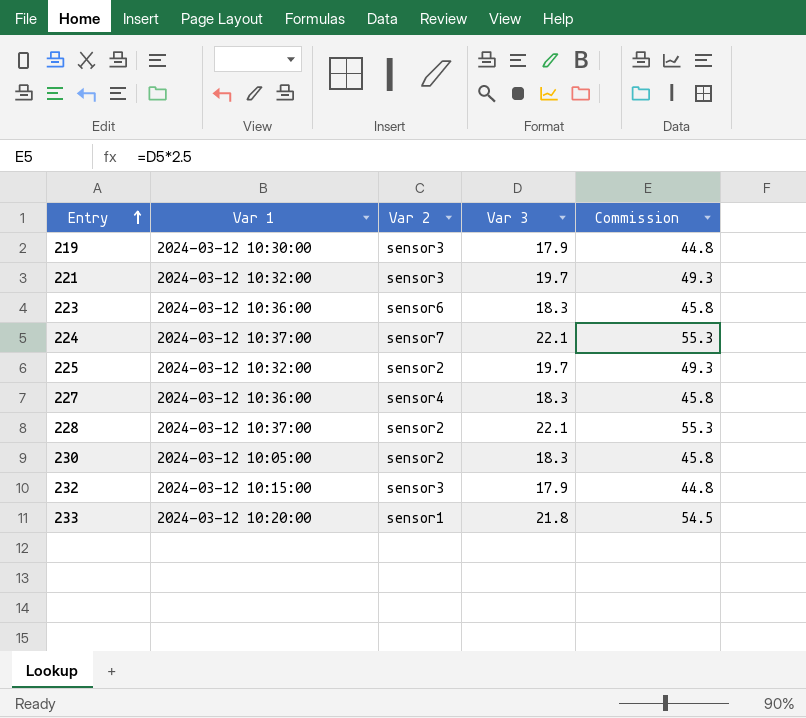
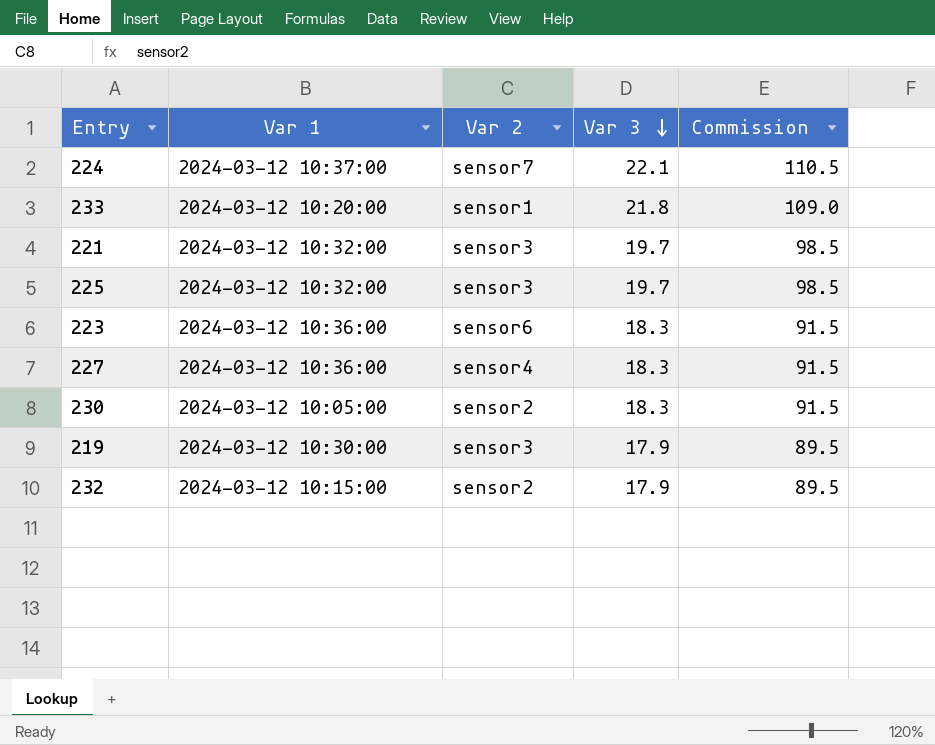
row order: Entry ascending -> Var 3 descending
column Commission | formula: [Var 3] * 2.5 -> [Var 3] * 5
row 228: 2024-03-12 10:37:00 | sensor2 | 22.1 | 55.3 -> none
225 | Var 2: sensor2 -> sensor3
232 | Var 2: sensor3 -> sensor2

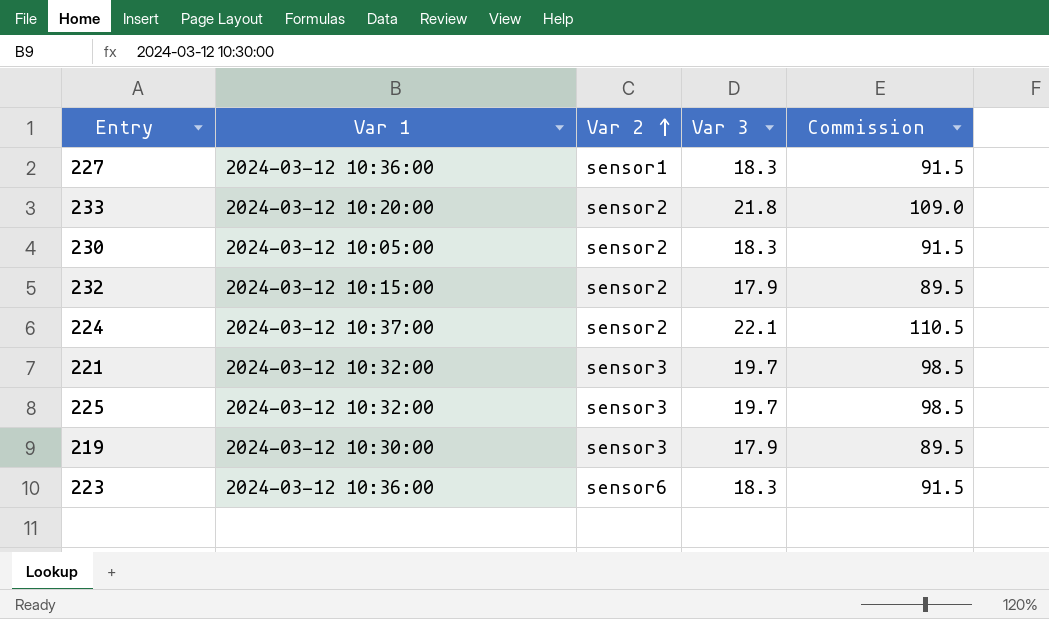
row order: Var 3 descending -> Var 2 ascending
227 | Var 2: sensor4 -> sensor1
233 | Var 2: sensor1 -> sensor2
224 | Var 2: sensor7 -> sensor2

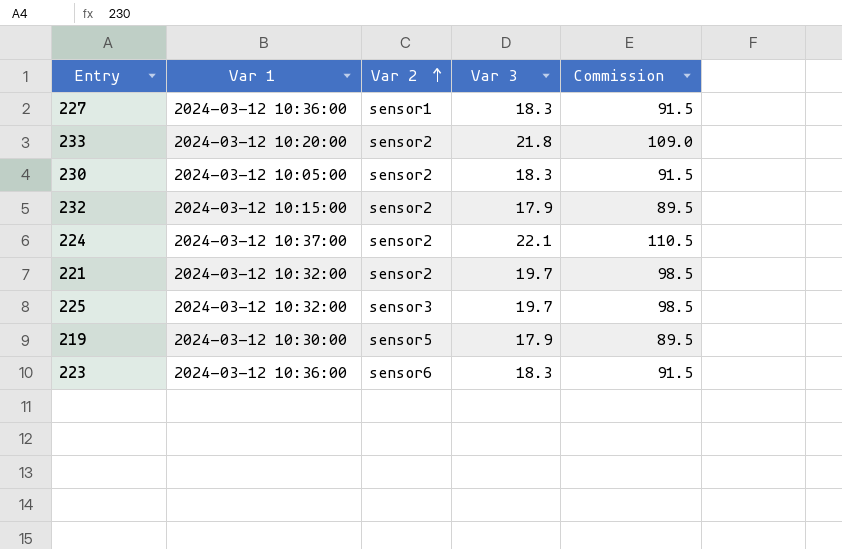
221 | Var 2: sensor3 -> sensor2
219 | Var 2: sensor3 -> sensor5

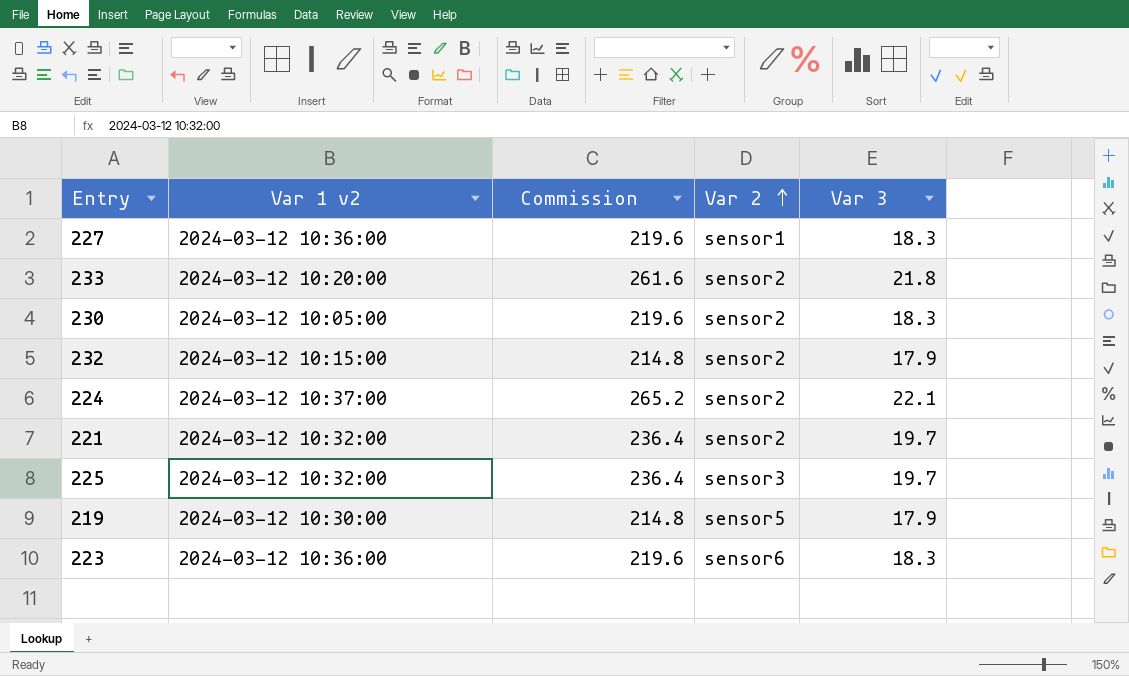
column name: Var 1 -> Var 1 v2
column Commission | formula: [Var 3] * 5 -> [Var 3] * 12
column Commission | position: 5 -> 3

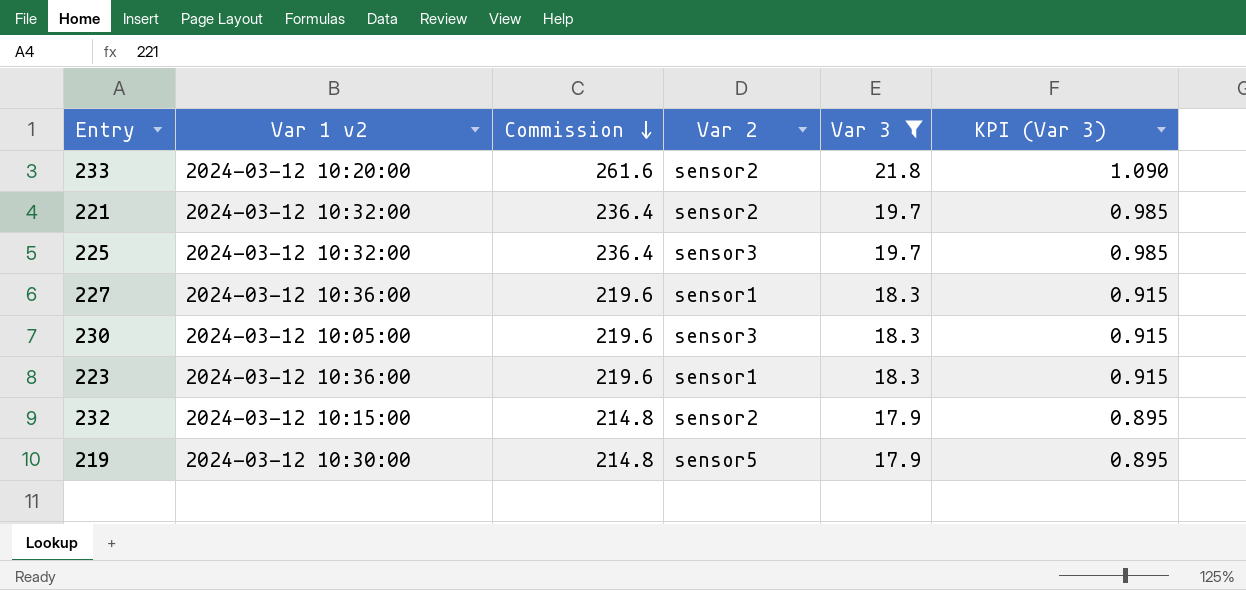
filter: none -> Var 3 != 22.1
row order: Var 2 ascending -> Commission descending
column KPI (Var 3) | formula: none -> [Var 3] * 0.05
230 | Var 2: sensor2 -> sensor3
223 | Var 2: sensor6 -> sensor1

